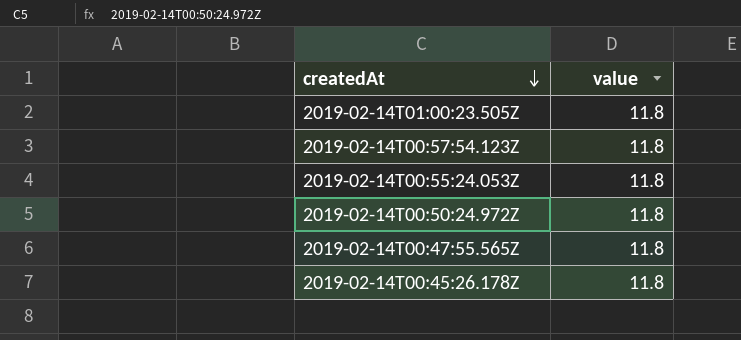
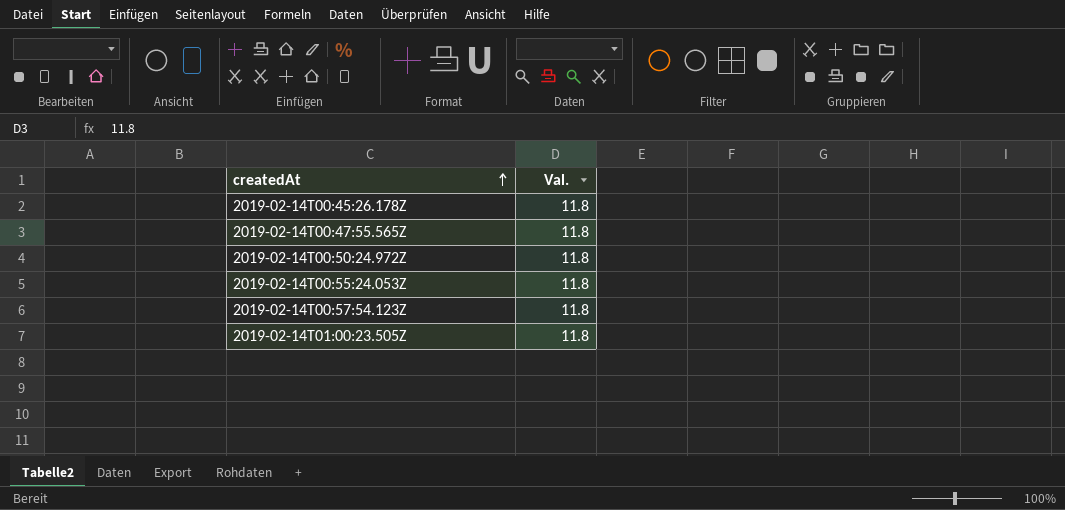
row order: createdAt descending -> createdAt ascending
column name: value -> Val.

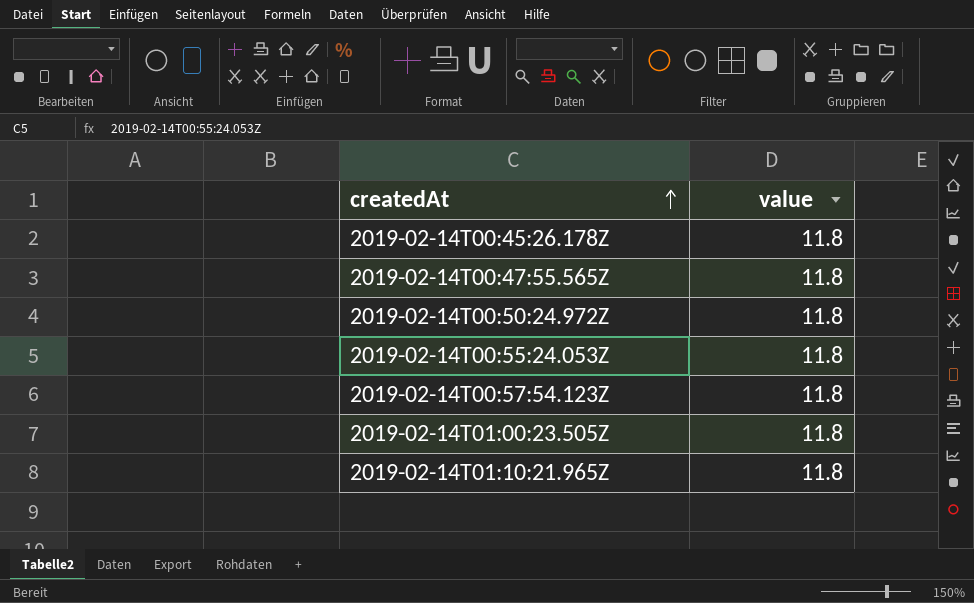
column name: Val. -> value
row 2019-02-14T01:10:21.965Z: none -> 11.8

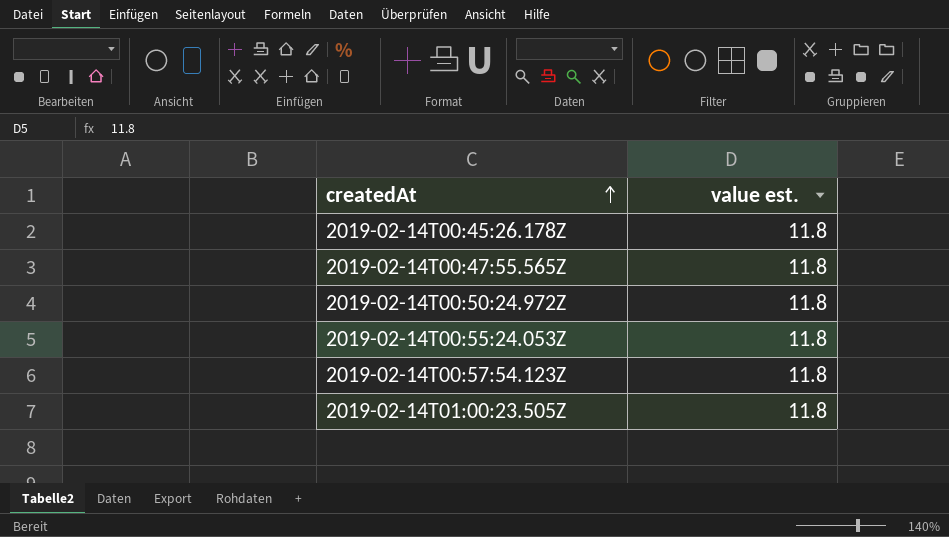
column name: value -> value est.
row 2019-02-14T01:10:21.965Z: 11.8 -> none

